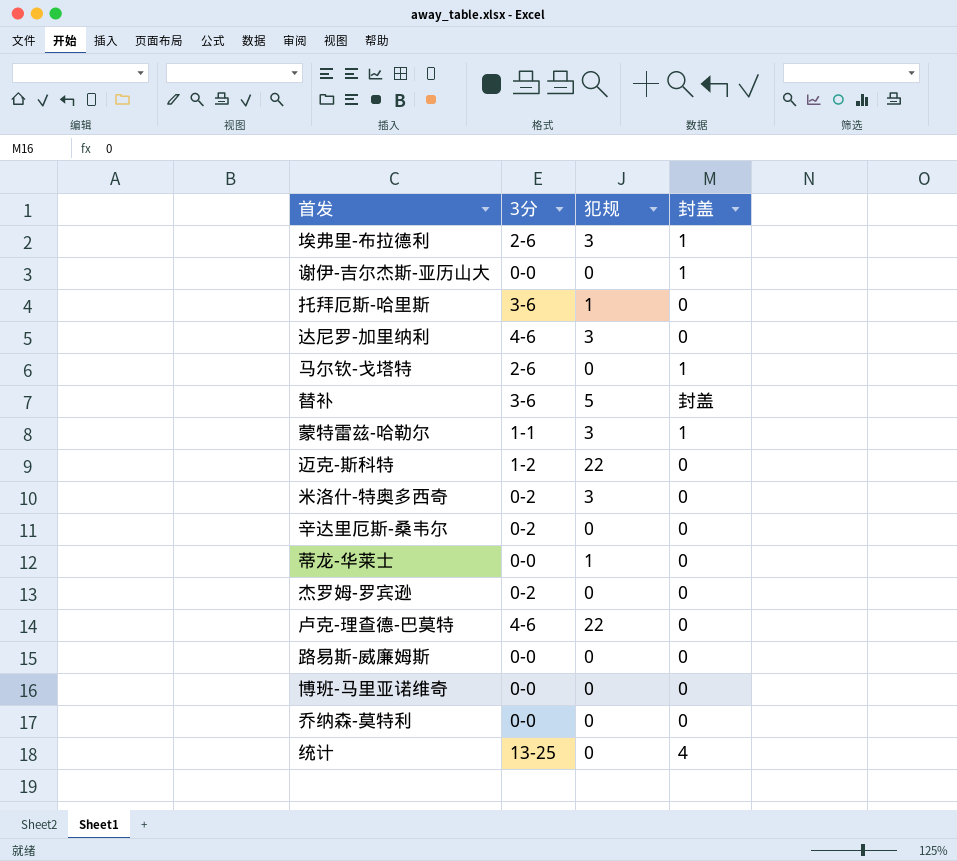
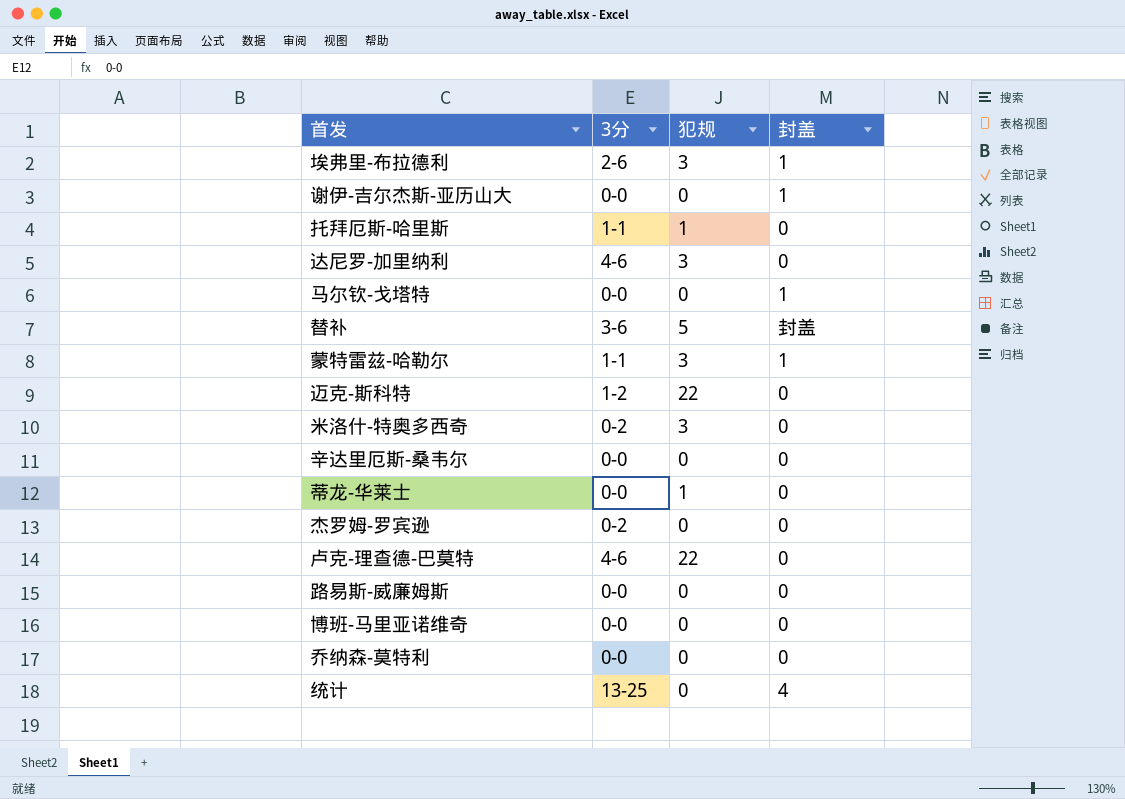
托拜厄斯-哈里斯 | 3分: 3-6 -> 1-1
马尔钦-戈塔特 | 3分: 2-6 -> 0-0
辛达里厄斯-桑韦尔 | 3分: 0-2 -> 0-0

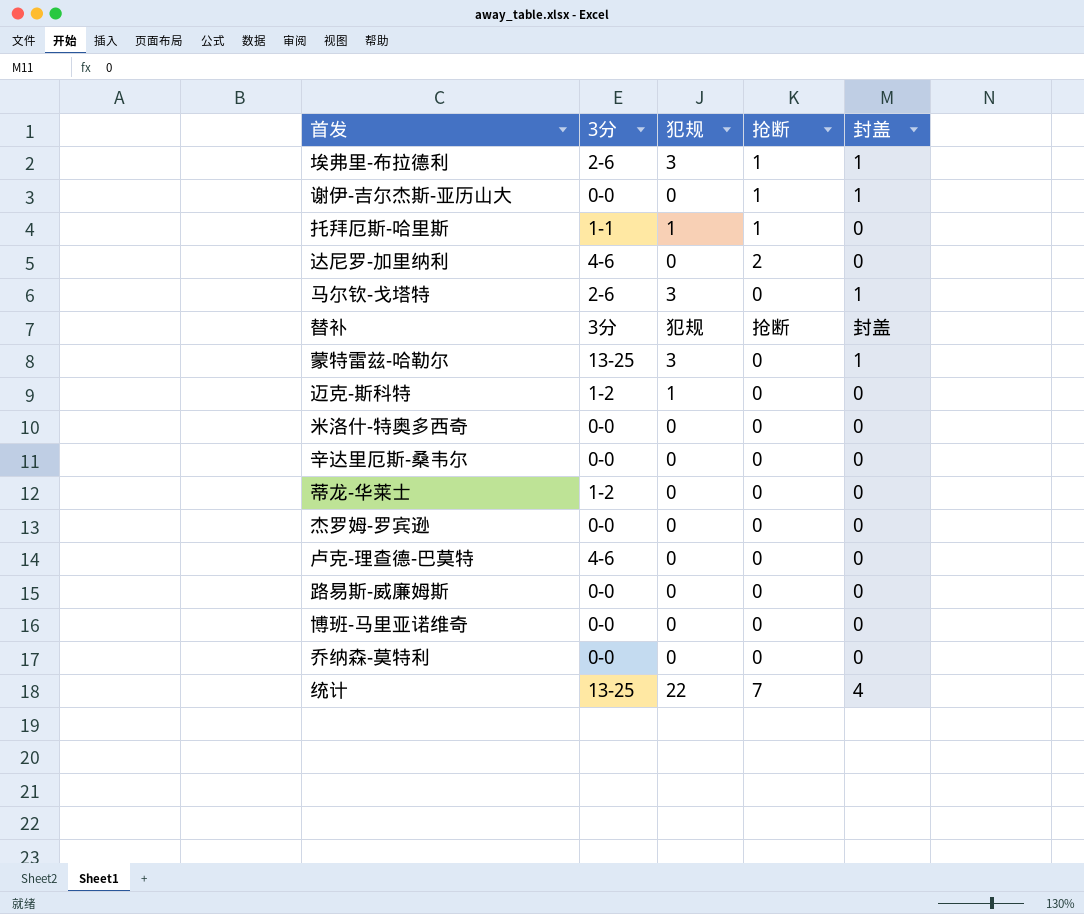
column 抢断 | position: none -> 4
达尼罗-加里纳利 | 犯规: 3 -> 0
马尔钦-戈塔特 | 3分: 0-0 -> 2-6
马尔钦-戈塔特 | 犯规: 0 -> 3
替补 | 3分: 3-6 -> 3分
替补 | 犯规: 5 -> 犯规
蒙特雷兹-哈勒尔 | 3分: 1-1 -> 13-25
迈克-斯科特 | 犯规: 22 -> 1
米洛什-特奥多西奇 | 3分: 0-2 -> 0-0
米洛什-特奥多西奇 | 犯规: 3 -> 0
蒂龙-华莱士 | 3分: 0-0 -> 1-2
蒂龙-华莱士 | 犯规: 1 -> 0
杰罗姆-罗宾逊 | 3分: 0-2 -> 0-0
卢克-理查德-巴莫特 | 犯规: 22 -> 0
统计 | 犯规: 0 -> 22

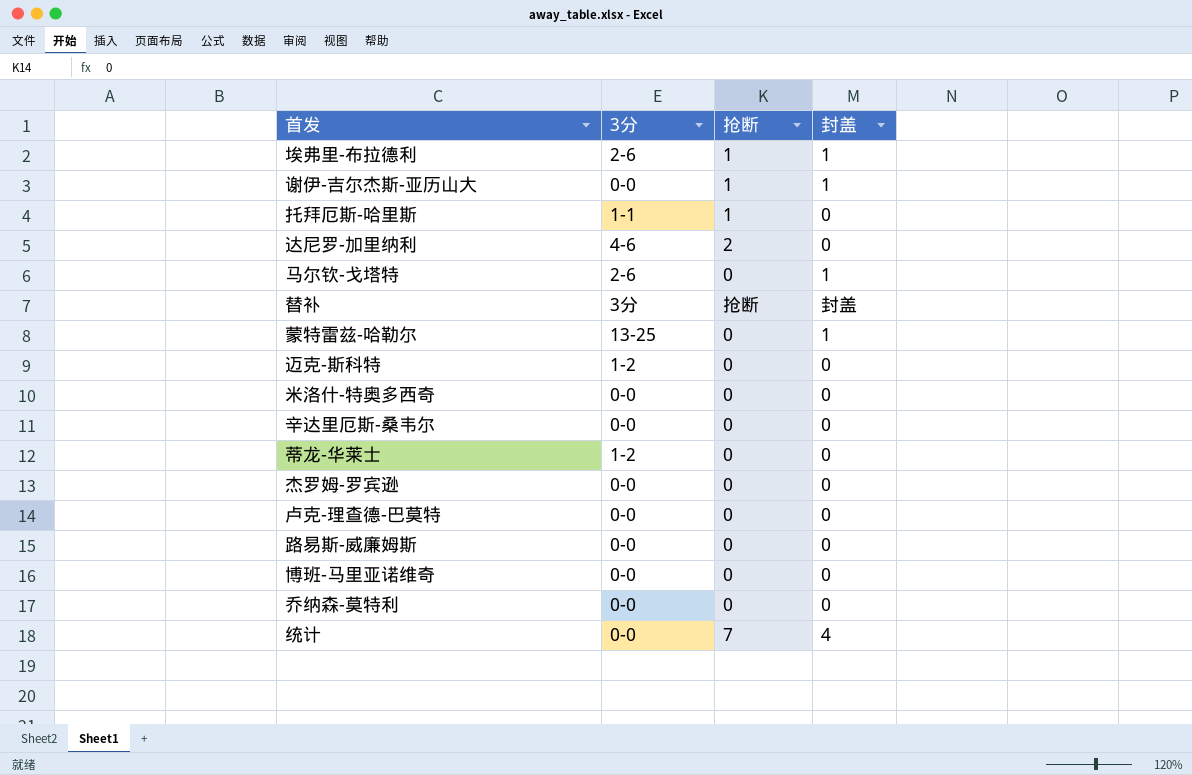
column 犯规 | position: 3 -> none
卢克-理查德-巴莫特 | 3分: 4-6 -> 0-0
统计 | 3分: 13-25 -> 0-0

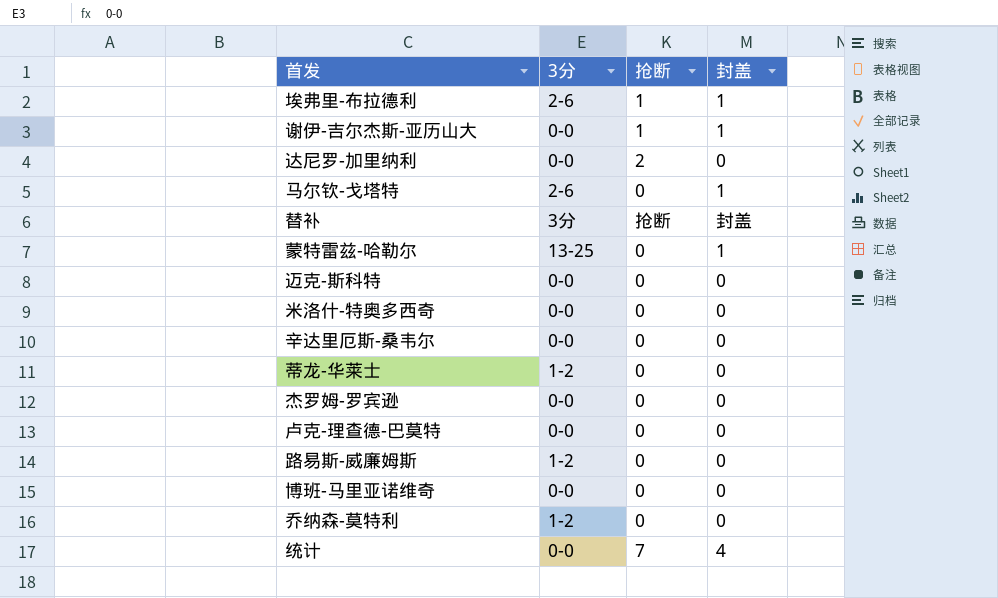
row 托拜厄斯-哈里斯: 1-1 | 1 | 0 -> none
达尼罗-加里纳利 | 3分: 4-6 -> 0-0
迈克-斯科特 | 3分: 1-2 -> 0-0
路易斯-威廉姆斯 | 3分: 0-0 -> 1-2
乔纳森-莫特利 | 3分: 0-0 -> 1-2

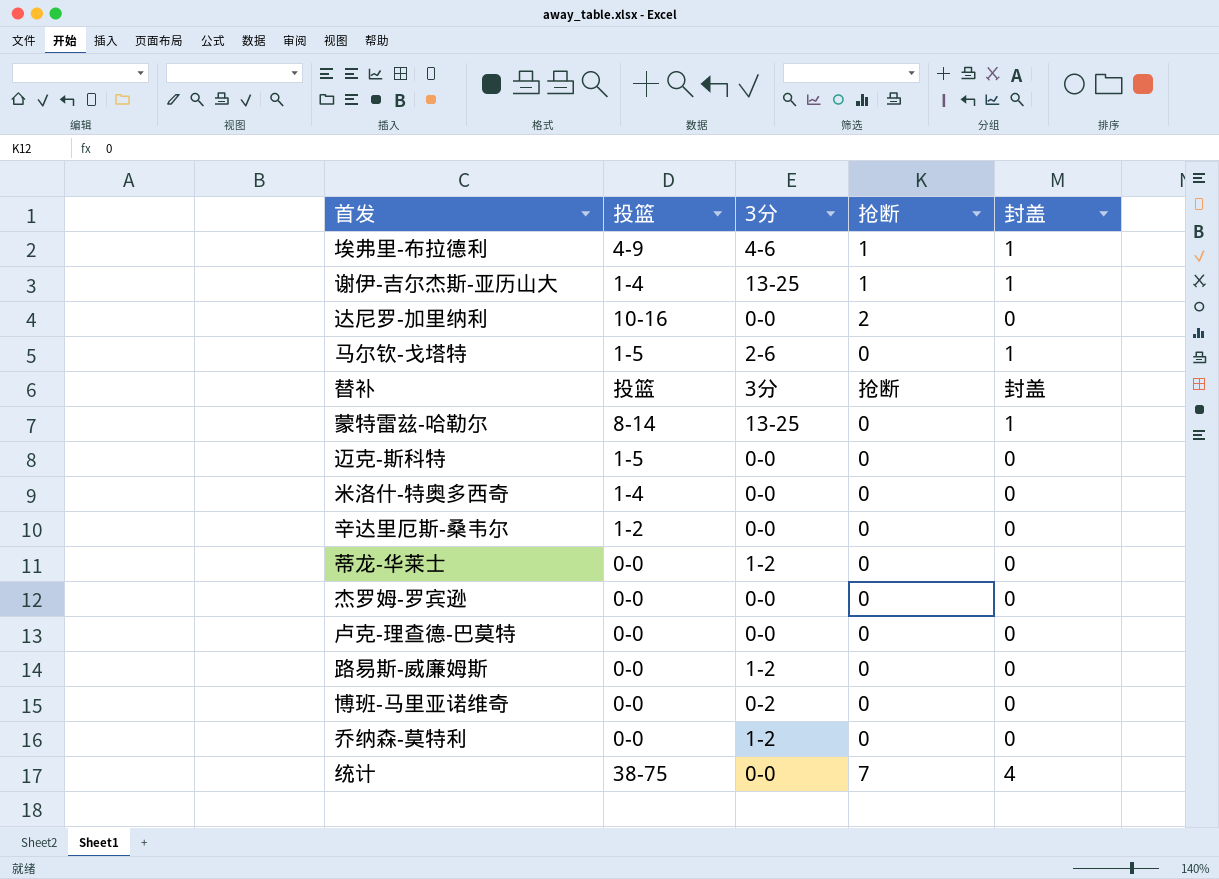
column 投篮 | position: none -> 2
埃弗里-布拉德利 | 3分: 2-6 -> 4-6
谢伊-吉尔杰斯-亚历山大 | 3分: 0-0 -> 13-25
博班-马里亚诺维奇 | 3分: 0-0 -> 0-2

